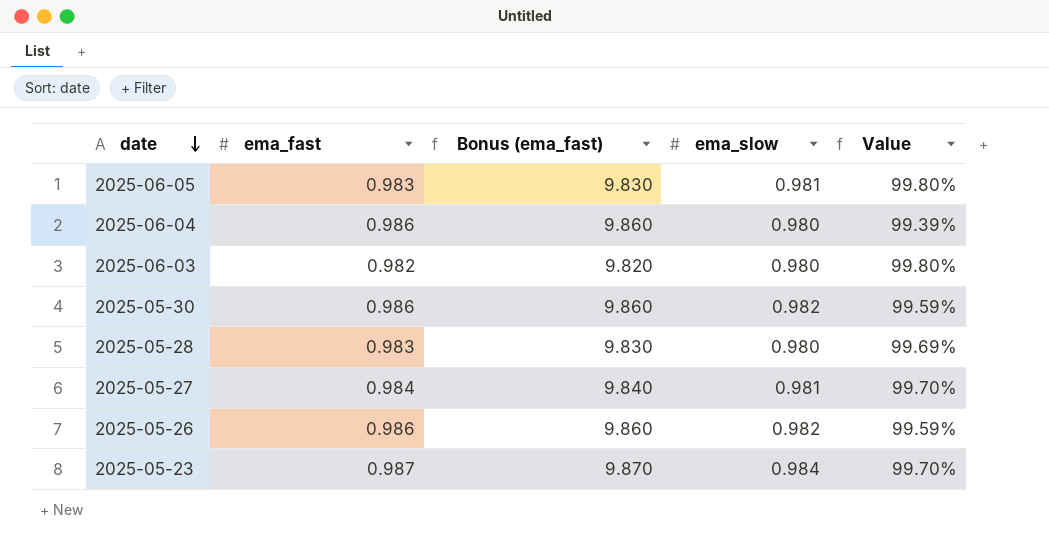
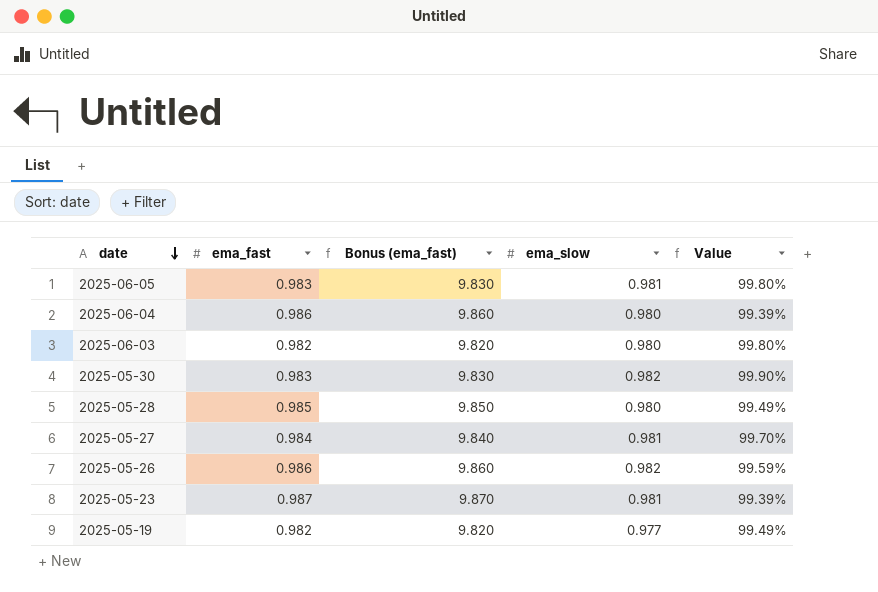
2025-05-30 | ema_fast: 0.986 -> 0.983
2025-05-30 | Bonus (ema_fast): 9.860 -> 9.830
2025-05-30 | Value: 99.59% -> 99.90%
2025-05-28 | ema_fast: 0.983 -> 0.985
2025-05-28 | Bonus (ema_fast): 9.830 -> 9.850
2025-05-28 | Value: 99.69% -> 99.49%
2025-05-23 | ema_slow: 0.984 -> 0.981
2025-05-23 | Value: 99.70% -> 99.39%
row 2025-05-19: none -> 0.982 | 9.820 | 0.977 | 99.49%

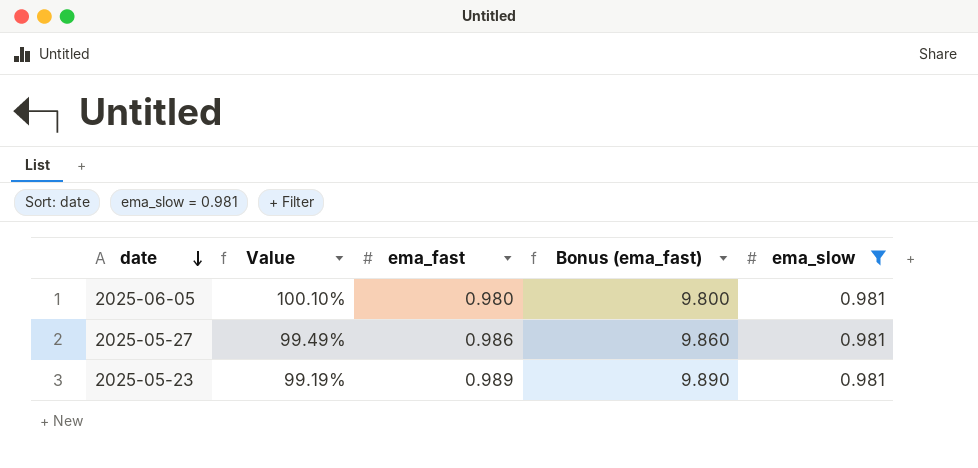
filter: none -> ema_slow = 0.981
column Value | position: 5 -> 2
2025-06-05 | Value: 99.80% -> 100.10%
2025-06-05 | ema_fast: 0.983 -> 0.980
2025-06-05 | Bonus (ema_fast): 9.830 -> 9.800
2025-05-27 | Value: 99.70% -> 99.49%
2025-05-27 | ema_fast: 0.984 -> 0.986
2025-05-27 | Bonus (ema_fast): 9.840 -> 9.860
2025-05-23 | Value: 99.39% -> 99.19%
2025-05-23 | ema_fast: 0.987 -> 0.989
2025-05-23 | Bonus (ema_fast): 9.870 -> 9.890

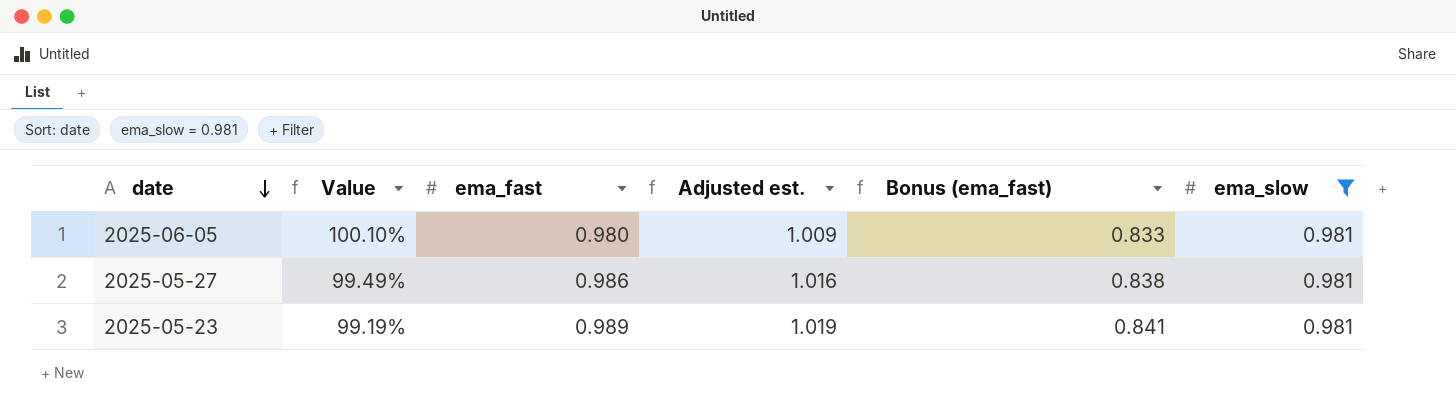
column Adjusted est. | formula: none -> [ema_fast] * 1.03
column Bonus (ema_fast) | formula: [ema_fast] * 10 -> [ema_fast] * 0.85

